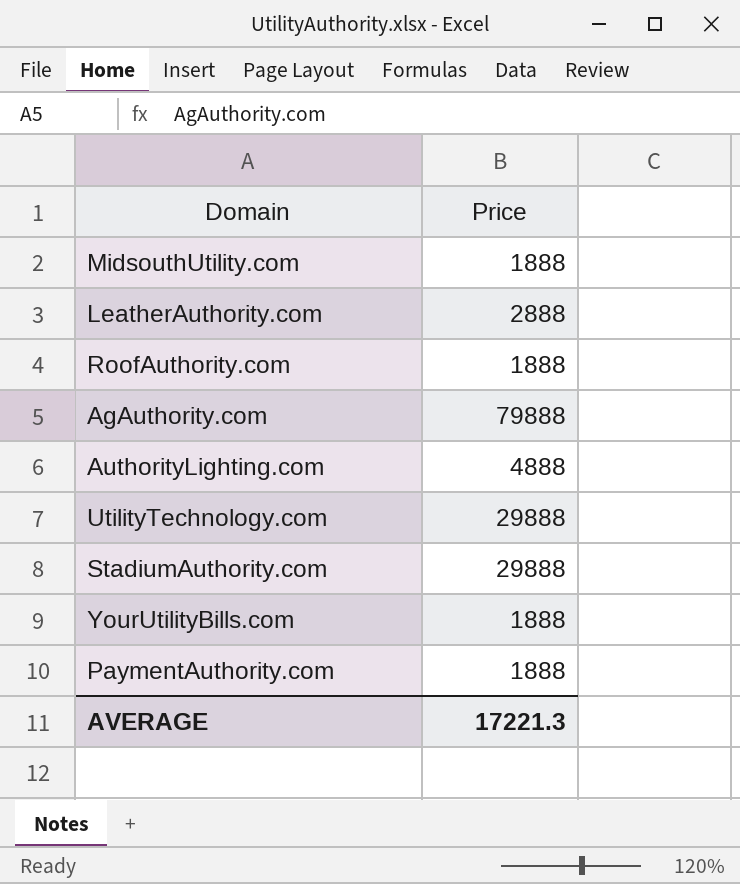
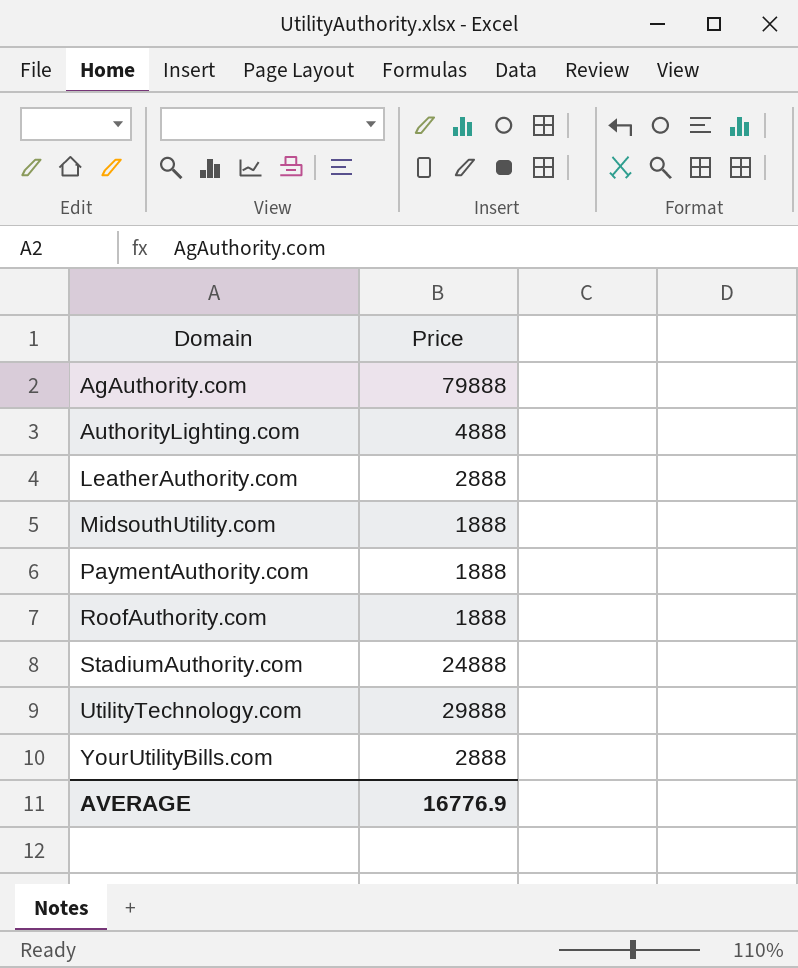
row order: none -> Domain ascending
StadiumAuthority.com | Price: 29888 -> 24888
YourUtilityBills.com | Price: 1888 -> 2888
AVERAGE | Price: 17221.3 -> 16776.9

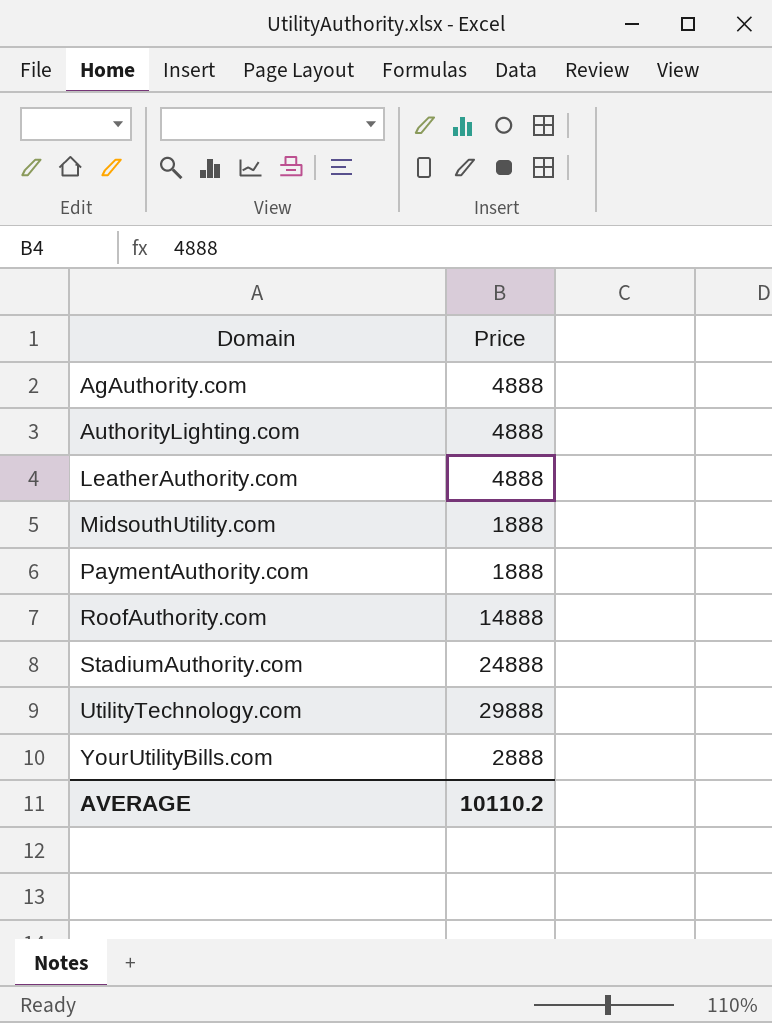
AgAuthority.com | Price: 79888 -> 4888
LeatherAuthority.com | Price: 2888 -> 4888
RoofAuthority.com | Price: 1888 -> 14888
AVERAGE | Price: 16776.9 -> 10110.2

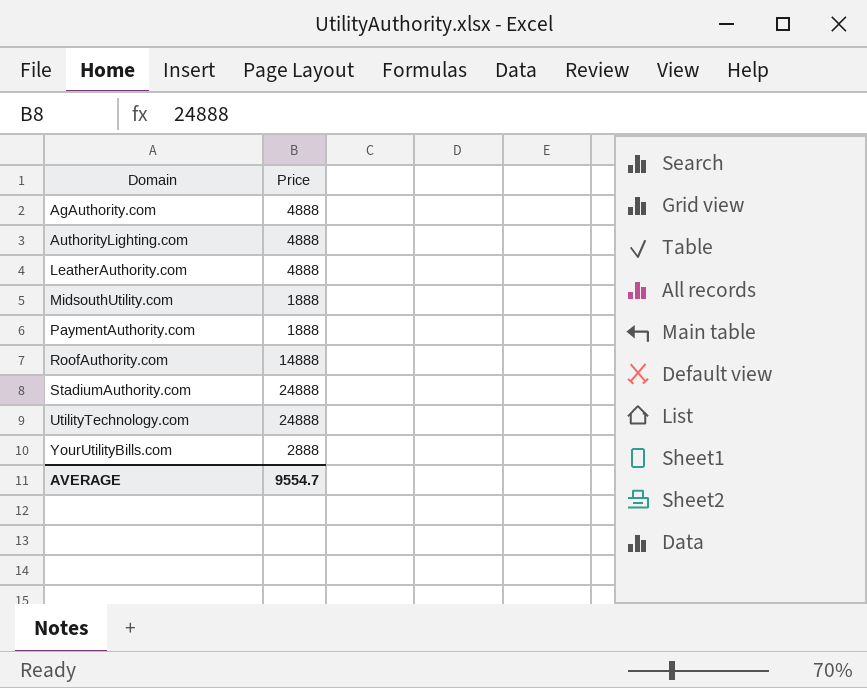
UtilityTechnology.com | Price: 29888 -> 24888
AVERAGE | Price: 10110.2 -> 9554.7

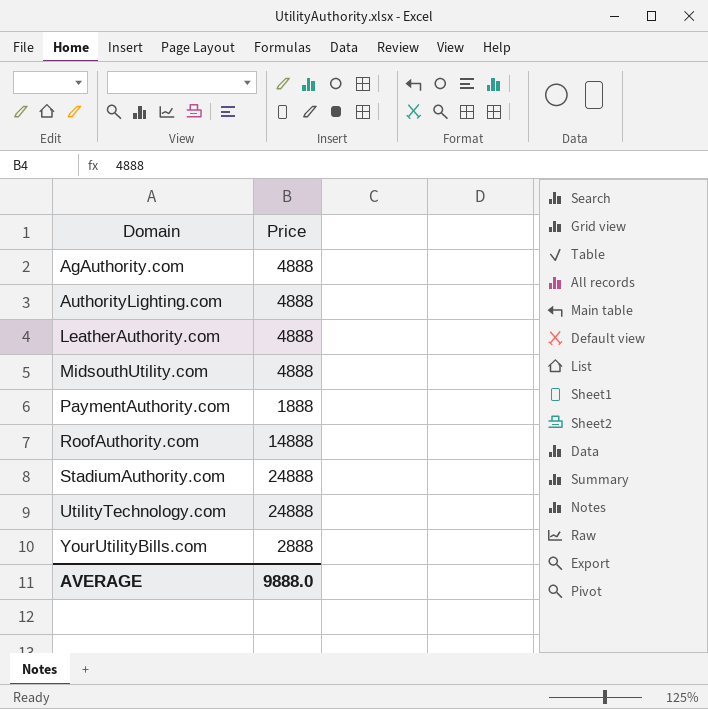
MidsouthUtility.com | Price: 1888 -> 4888
AVERAGE | Price: 9554.7 -> 9888.0

